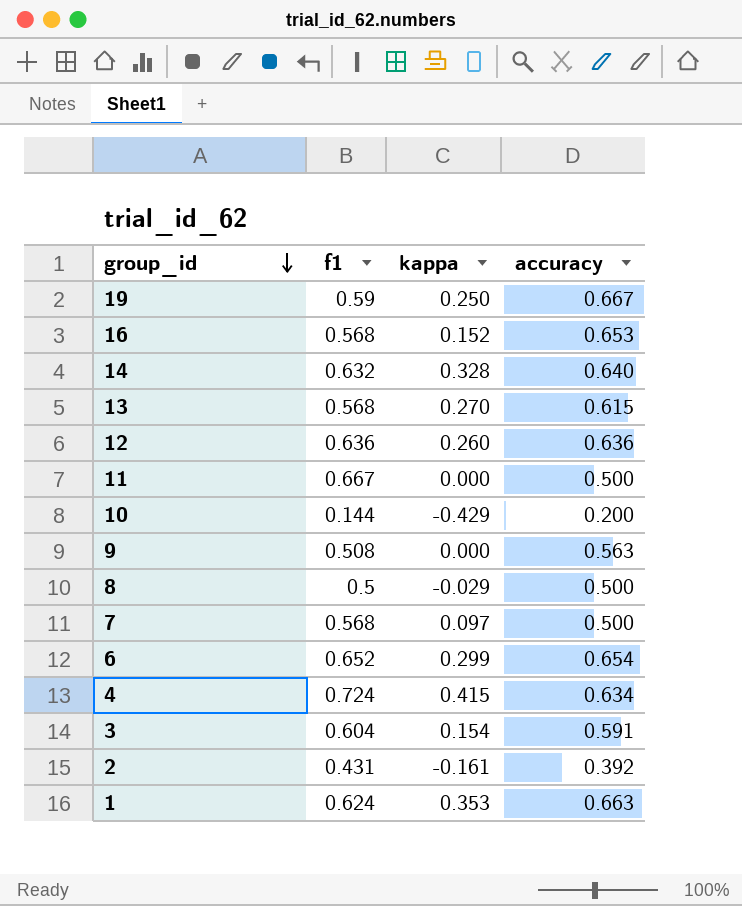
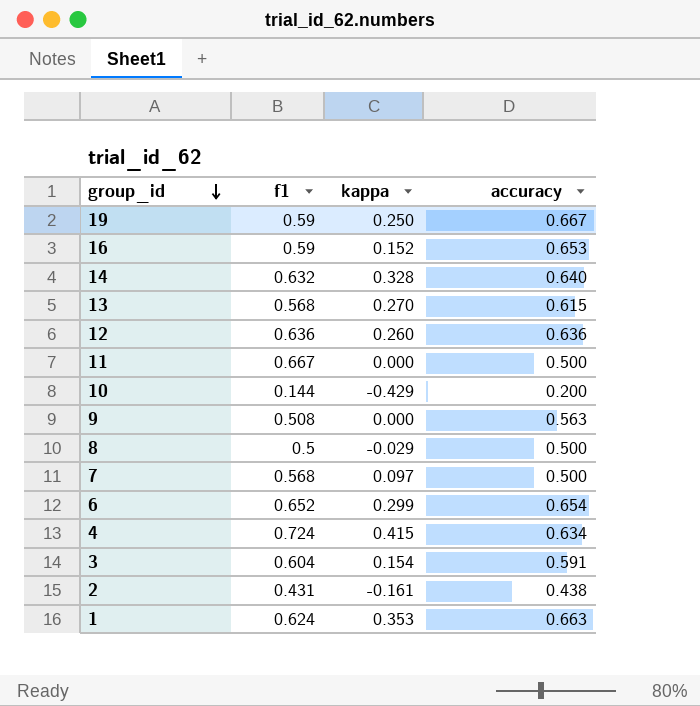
16 | f1: 0.568 -> 0.59
2 | accuracy: 0.392 -> 0.438

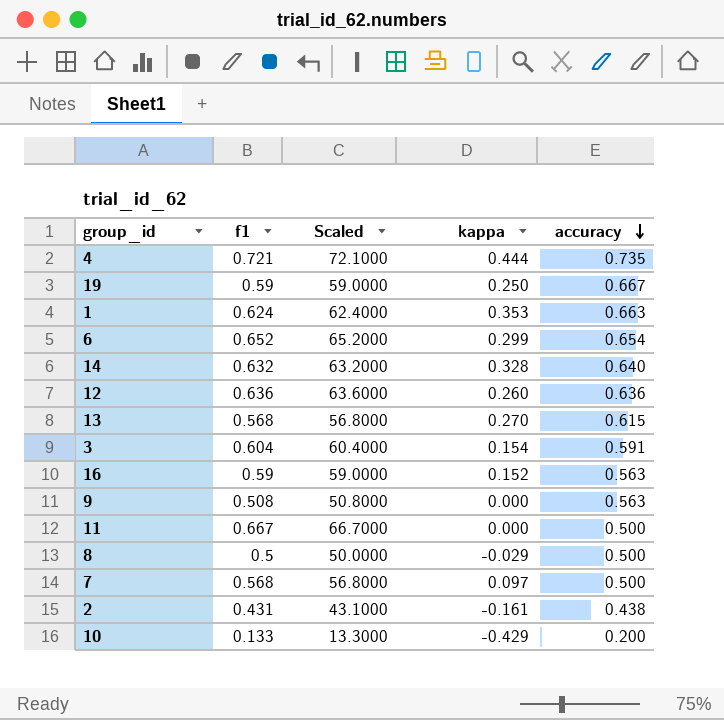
row order: group_id descending -> accuracy descending
column Scaled | formula: none -> [f1] * 100
4 | f1: 0.724 -> 0.721
4 | kappa: 0.415 -> 0.444
4 | accuracy: 0.634 -> 0.735
16 | accuracy: 0.653 -> 0.563
10 | f1: 0.144 -> 0.133

